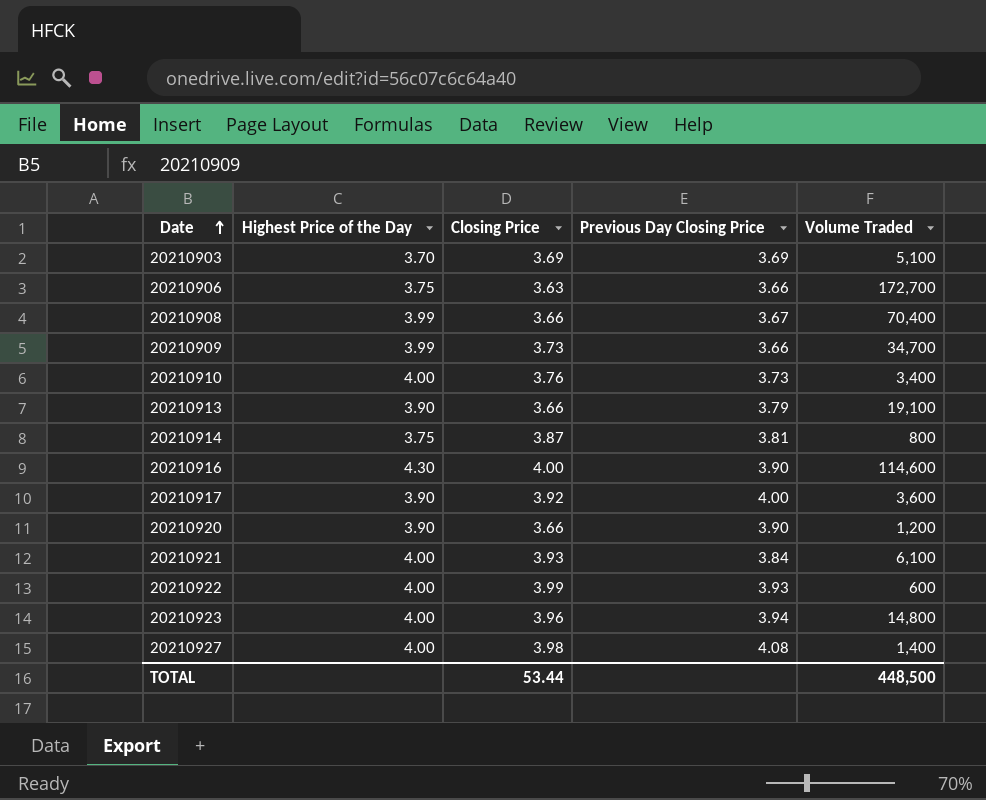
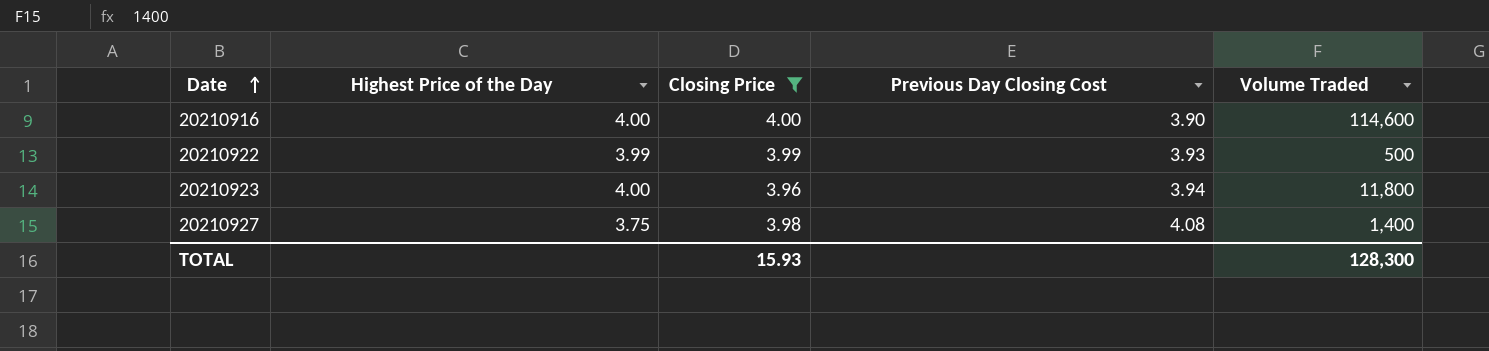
filter: none -> Closing Price >= 3.96
column name: Previous Day Closing Price -> Previous Day Closing Cost
20210916 | Highest Price of the Day: 4.30 -> 4.00
20210922 | Highest Price of the Day: 4.00 -> 3.99
20210922 | Volume Traded: 600 -> 500
20210923 | Volume Traded: 14,800 -> 11,800
20210927 | Highest Price of the Day: 4.00 -> 3.75
TOTAL | Closing Price: 53.44 -> 15.93
TOTAL | Volume Traded: 448,500 -> 128,300

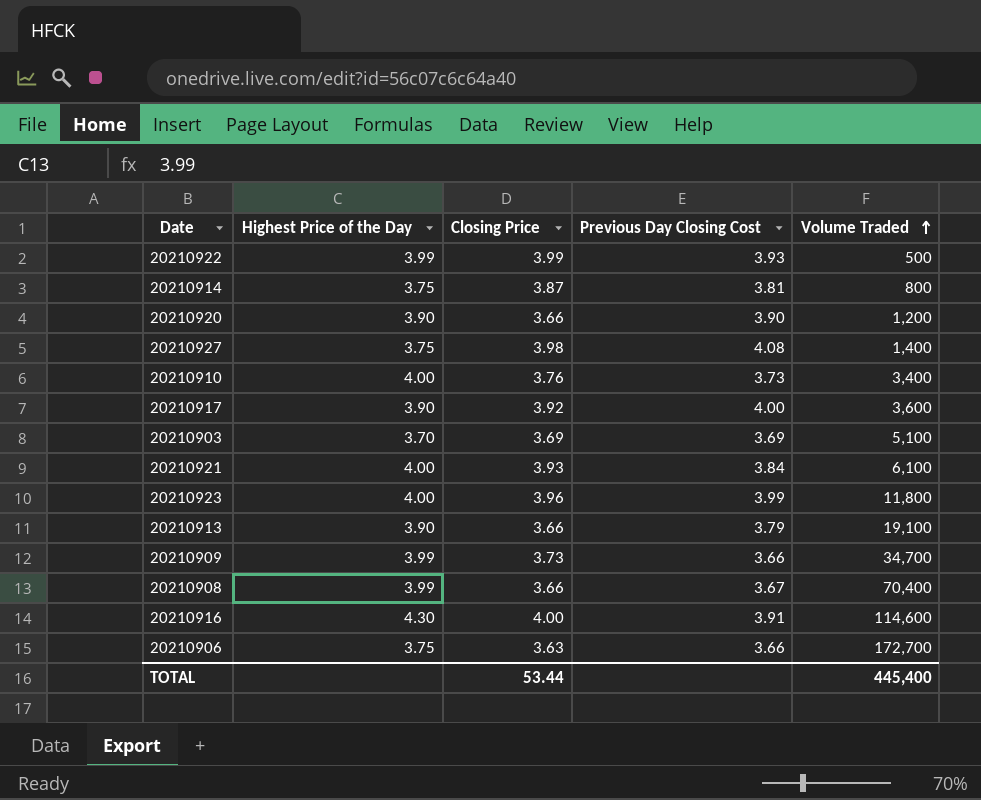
filter: Closing Price >= 3.96 -> none
row order: Date ascending -> Volume Traded ascending
20210923 | Previous Day Closing Cost: 3.94 -> 3.99
20210916 | Highest Price of the Day: 4.00 -> 4.30
20210916 | Previous Day Closing Cost: 3.90 -> 3.91
TOTAL | Closing Price: 15.93 -> 53.44
TOTAL | Volume Traded: 128,300 -> 445,400

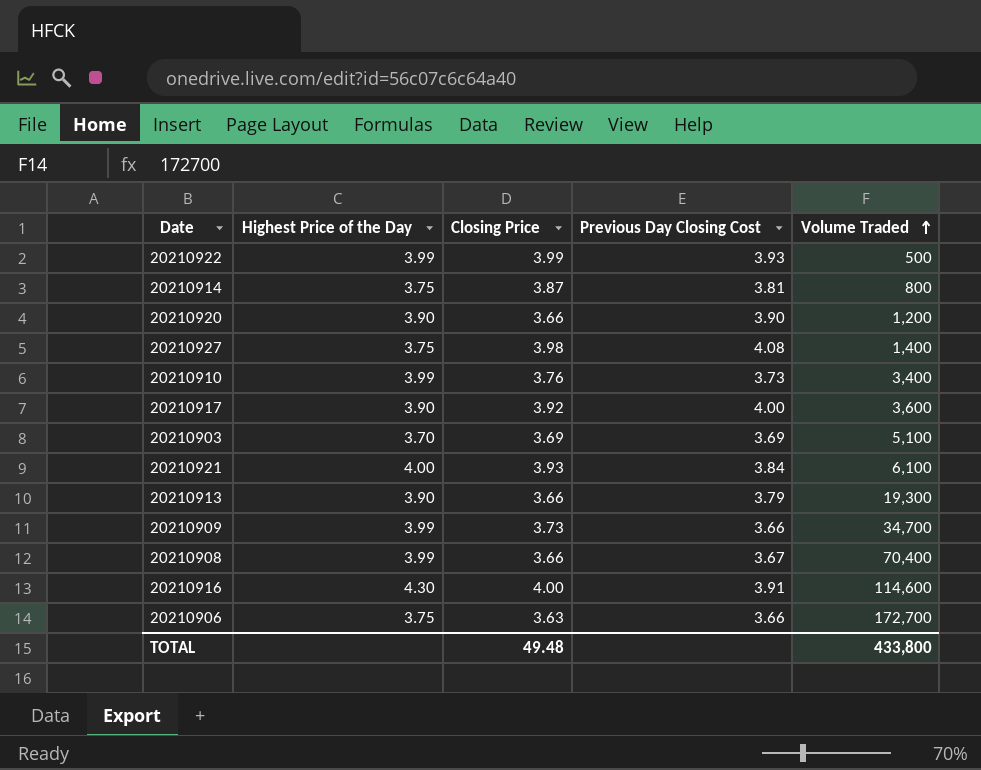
row 20210923: 4.00 | 3.96 | 3.99 | 11,800 -> none
20210910 | Highest Price of the Day: 4.00 -> 3.99
20210913 | Volume Traded: 19,100 -> 19,300
TOTAL | Closing Price: 53.44 -> 49.48
TOTAL | Volume Traded: 445,400 -> 433,800

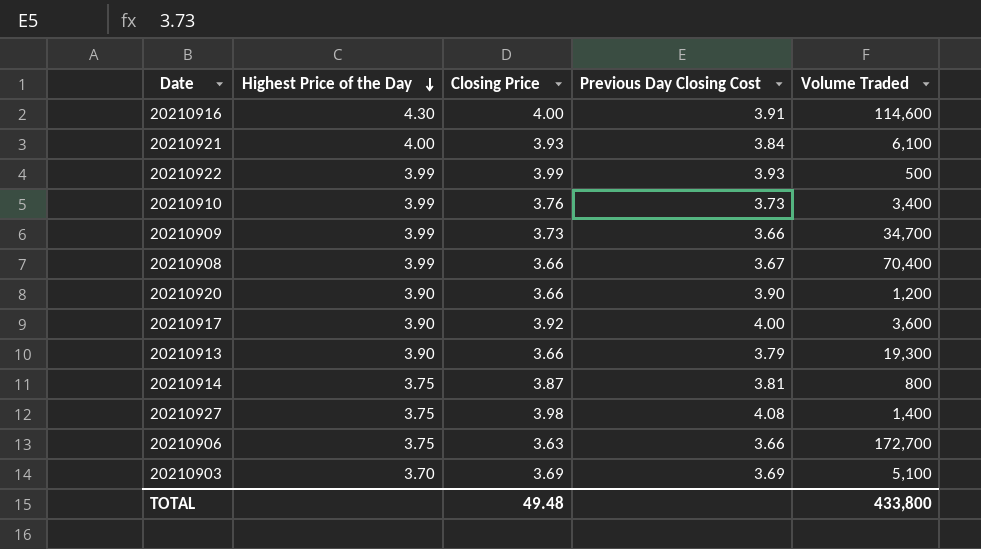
row order: Volume Traded ascending -> Highest Price of the Day descending

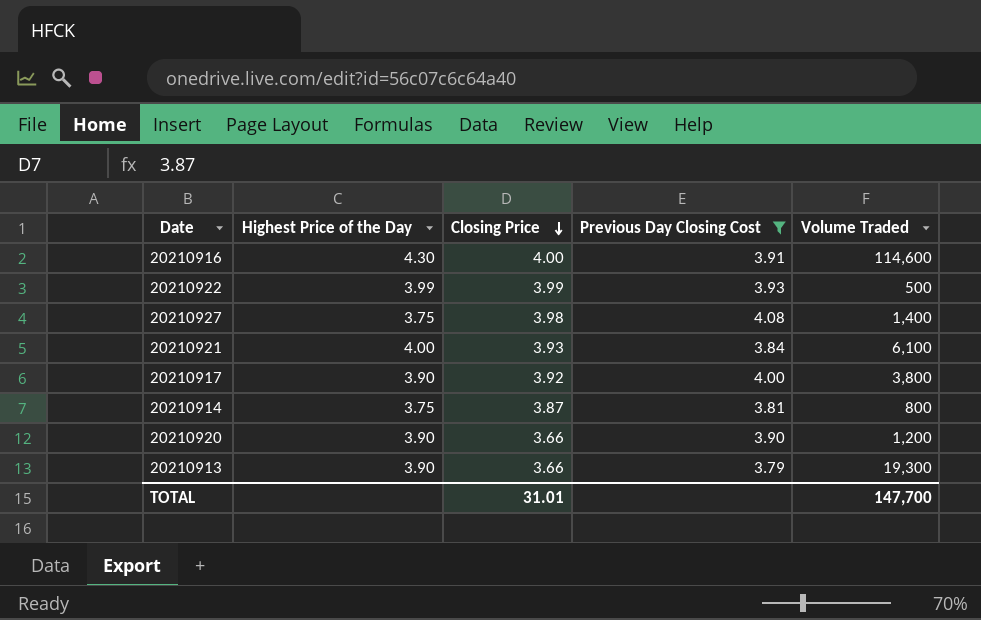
filter: none -> Previous Day Closing Cost >= 3.79
row order: Highest Price of the Day descending -> Closing Price descending
20210917 | Volume Traded: 3,600 -> 3,800
TOTAL | Closing Price: 49.48 -> 31.01
TOTAL | Volume Traded: 433,800 -> 147,700

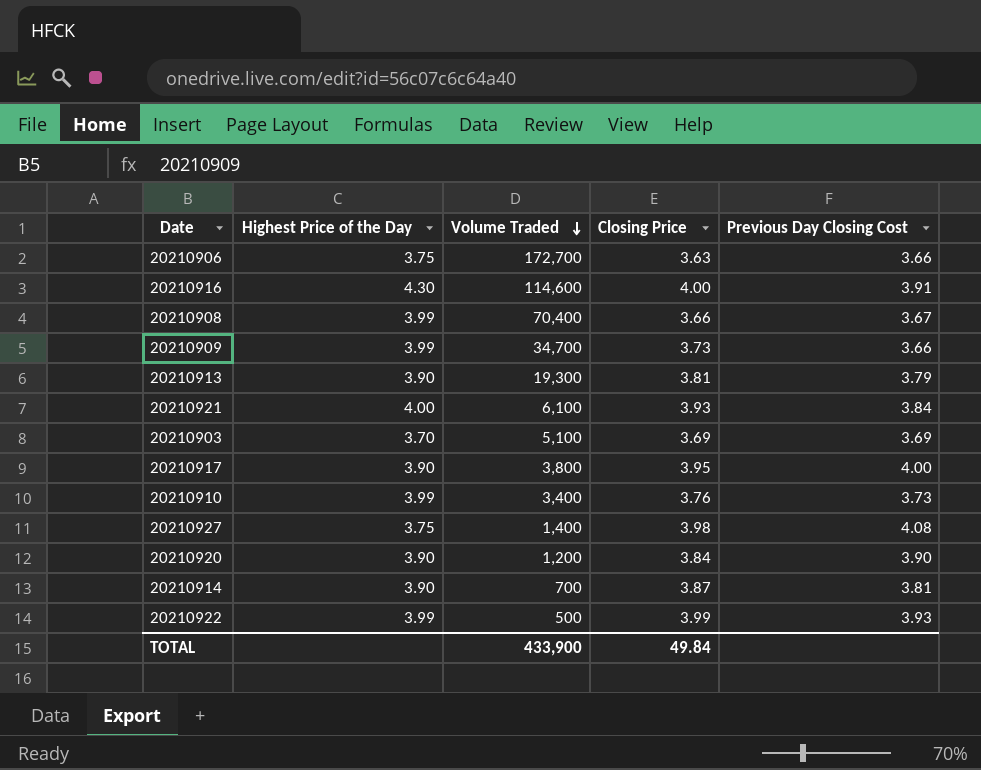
filter: Previous Day Closing Cost >= 3.79 -> none
row order: Closing Price descending -> Volume Traded descending
column Volume Traded | position: 5 -> 3
20210913 | Closing Price: 3.66 -> 3.81
20210917 | Closing Price: 3.92 -> 3.95
20210920 | Closing Price: 3.66 -> 3.84
20210914 | Highest Price of the Day: 3.75 -> 3.90
20210914 | Volume Traded: 800 -> 700
TOTAL | Volume Traded: 147,700 -> 433,900
TOTAL | Closing Price: 31.01 -> 49.84

